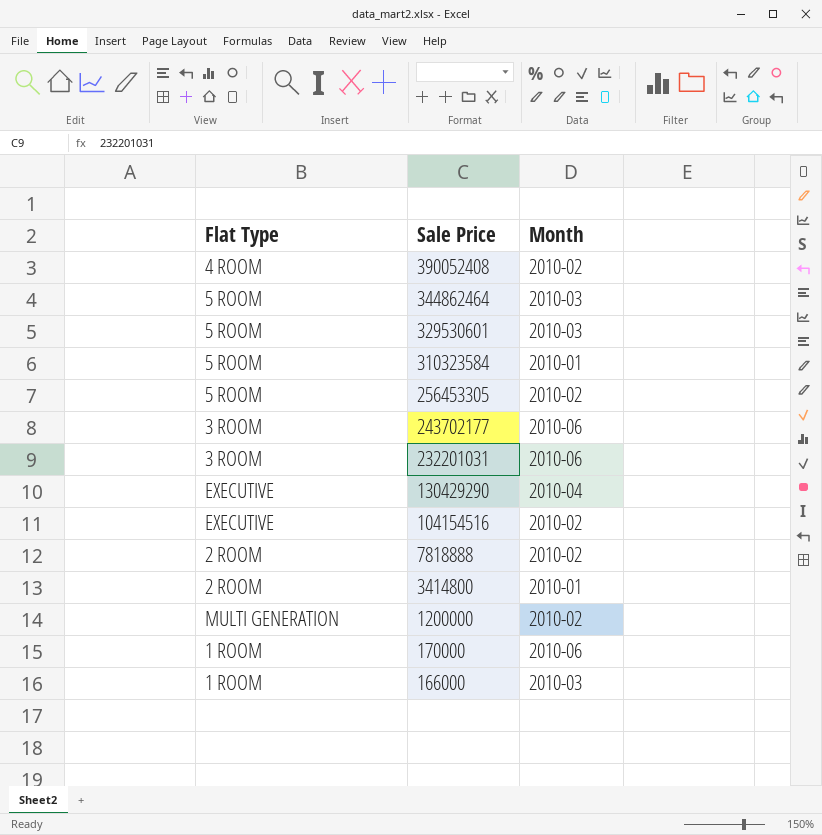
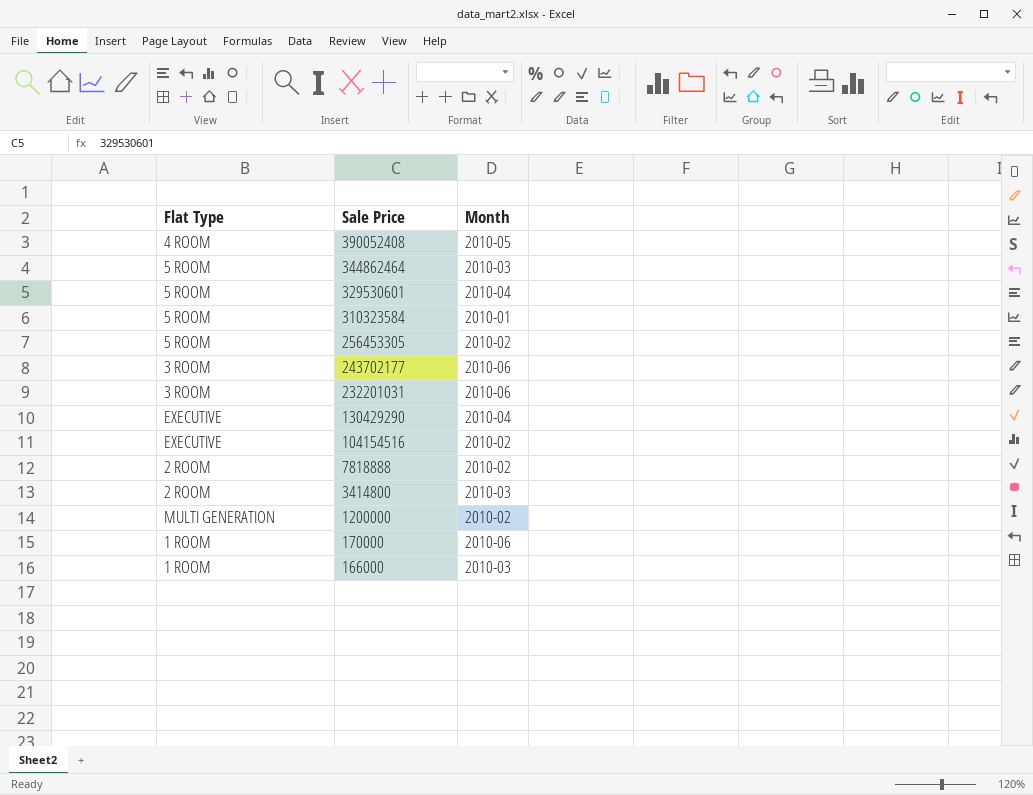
390052408 | Month: 2010-02 -> 2010-05
329530601 | Month: 2010-03 -> 2010-04
3414800 | Month: 2010-01 -> 2010-03

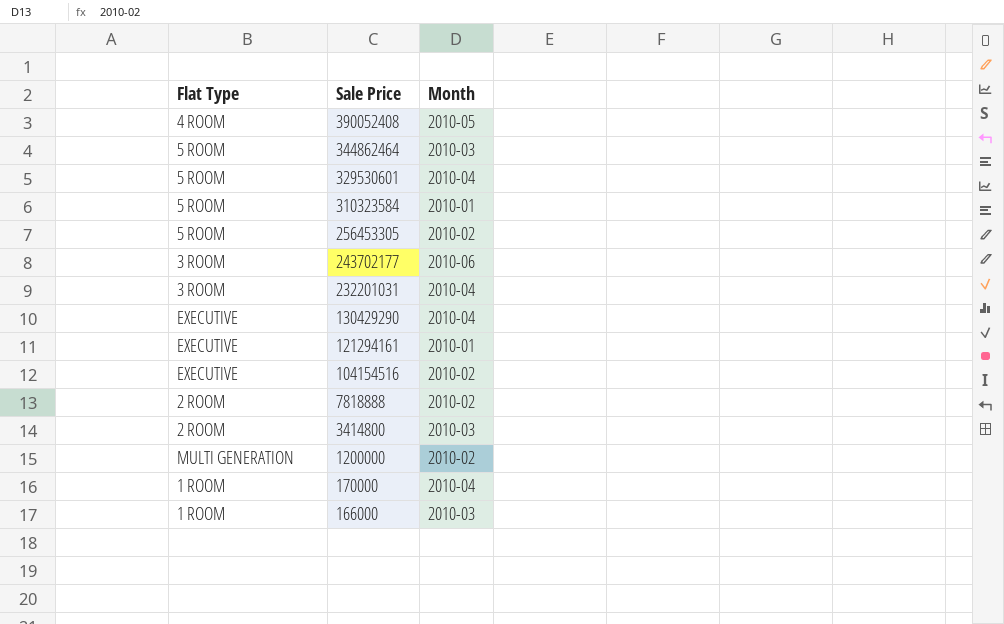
232201031 | Month: 2010-06 -> 2010-04
row 121294161: none -> EXECUTIVE | 2010-01
170000 | Month: 2010-06 -> 2010-04

